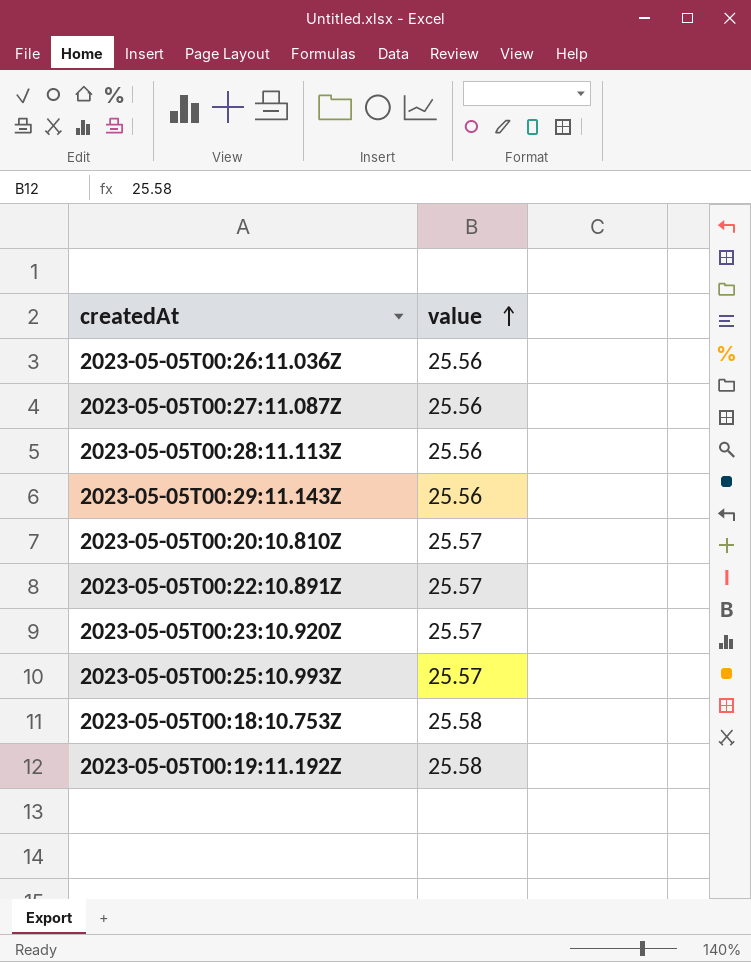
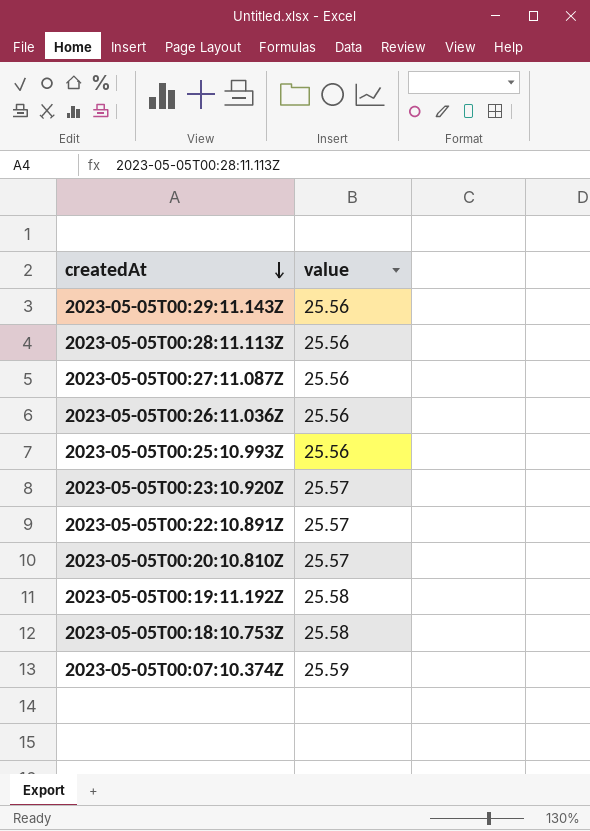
row order: value ascending -> createdAt descending
2023-05-05T00:25:10.993Z | value: 25.57 -> 25.56
row 2023-05-05T00:07:10.374Z: none -> 25.59

